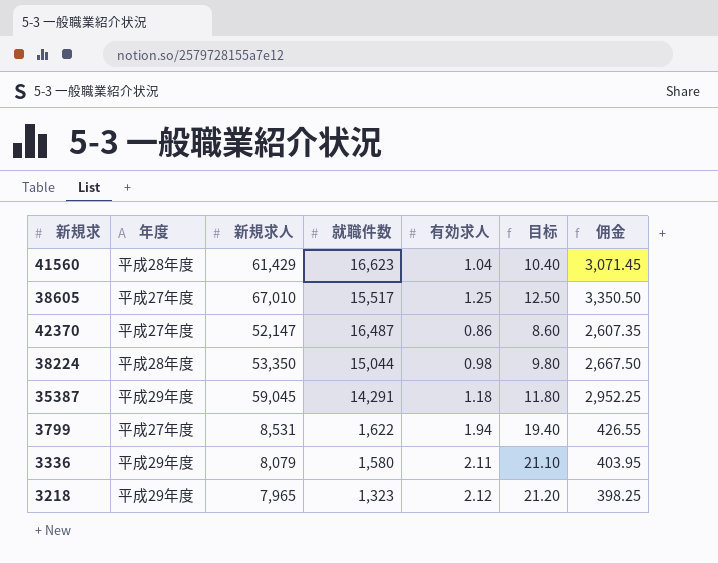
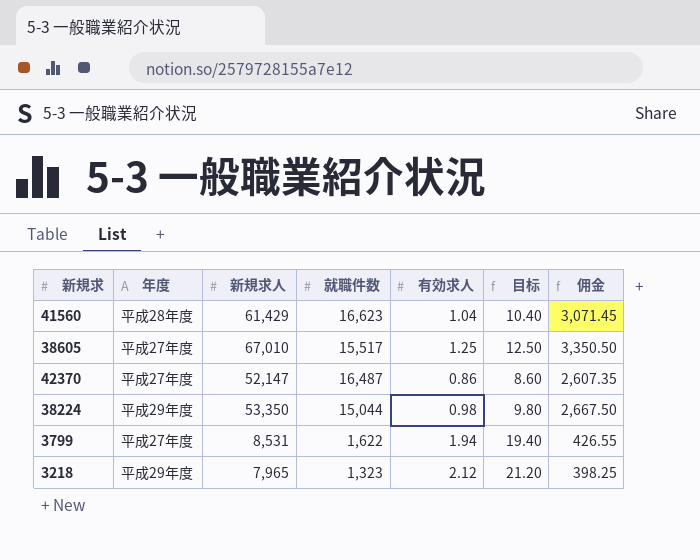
row 35387: 平成29年度 | 59,045 | 14,291 | 1.18 | 11.80 | 2,952.25 -> none
row 3336: 平成29年度 | 8,079 | 1,580 | 2.11 | 21.10 | 403.95 -> none
38224 | 年度: 平成28年度 -> 平成29年度

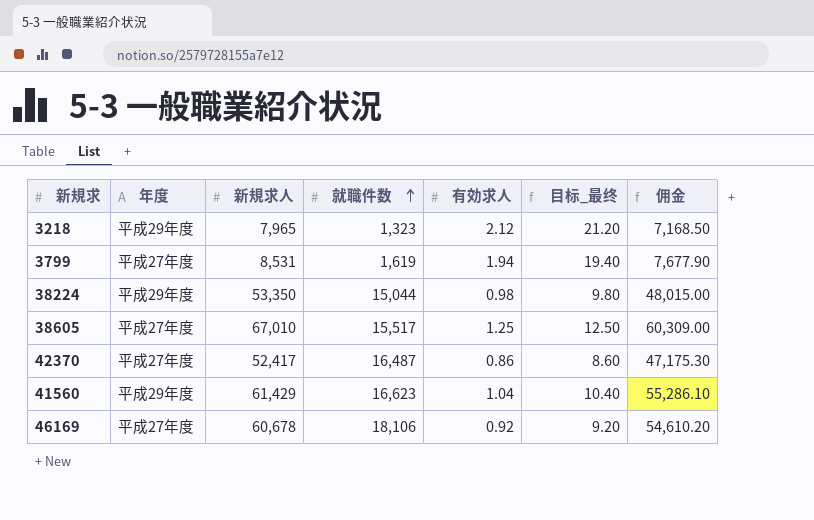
row order: none -> 就職件数 ascending
column name: 目标 -> 目标_最终
column 佣金 | formula: [新規求人] * 0.05 -> [新規求人] * 0.9
3799 | 就職件数: 1,622 -> 1,619
42370 | 新規求人: 52,147 -> 52,417
41560 | 年度: 平成28年度 -> 平成29年度
row 46169: none -> 平成27年度 | 60,678 | 18,106 | 0.92 | 9.20 | 54,610.20

